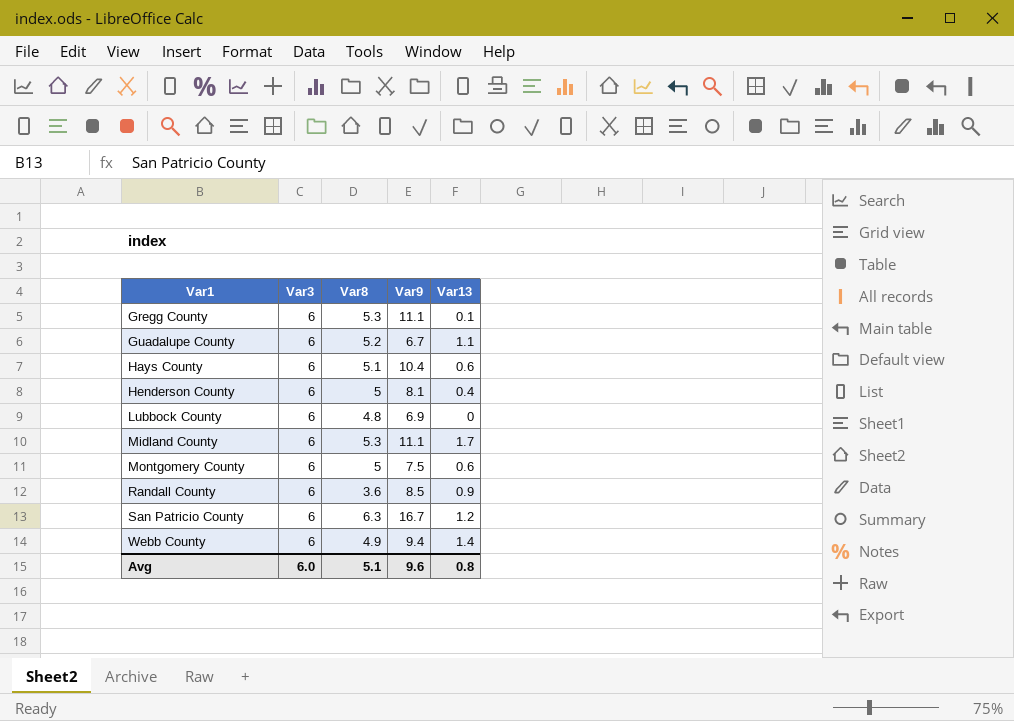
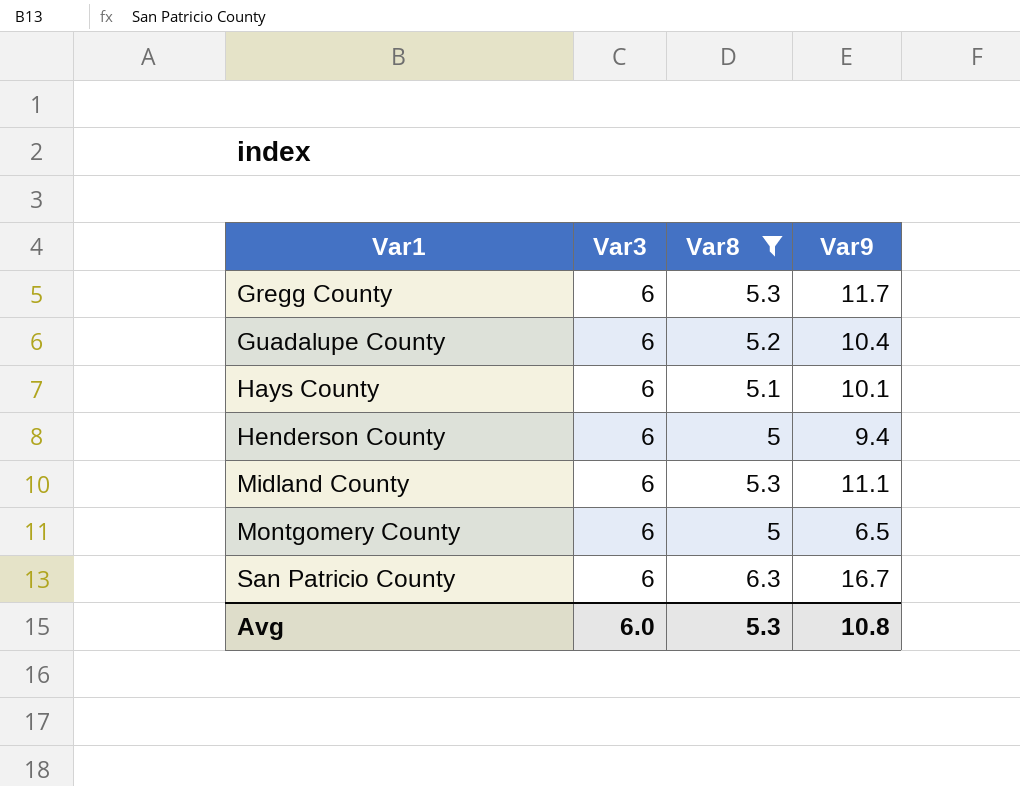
filter: none -> Var8 >= 5
column Var13 | position: 5 -> none
Gregg County | Var9: 11.1 -> 11.7
Guadalupe County | Var9: 6.7 -> 10.4
Hays County | Var9: 10.4 -> 10.1
Henderson County | Var9: 8.1 -> 9.4
Montgomery County | Var9: 7.5 -> 6.5
Avg | Var8: 5.1 -> 5.3
Avg | Var9: 9.6 -> 10.8

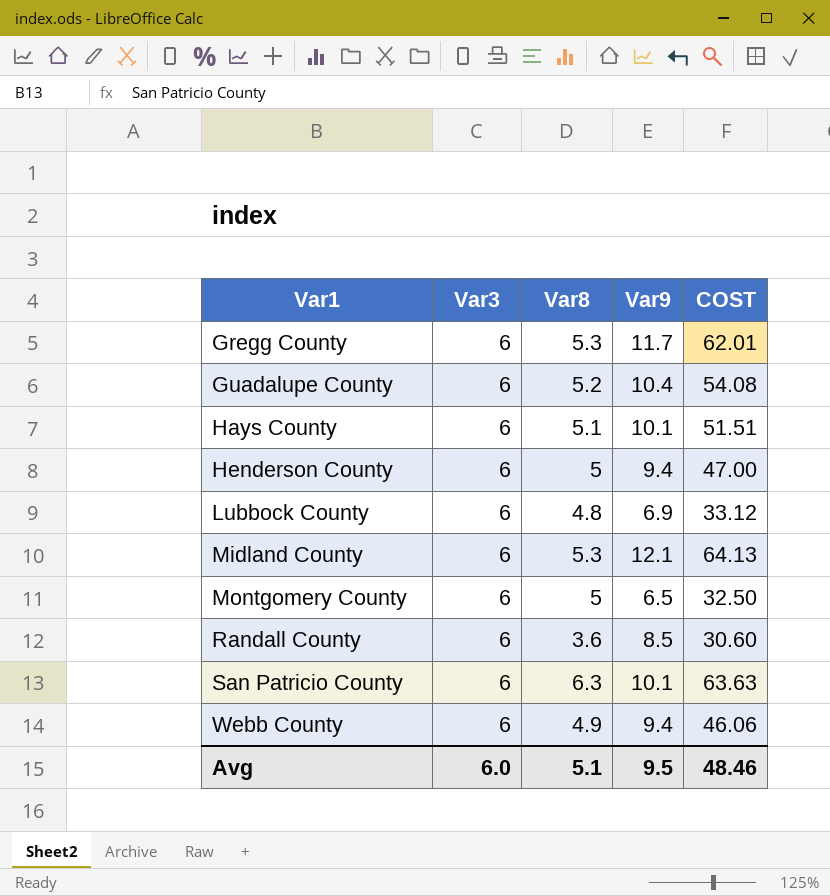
filter: Var8 >= 5 -> none
column COST | formula: none -> [Var8] * [Var9]
Midland County | Var9: 11.1 -> 12.1
San Patricio County | Var9: 16.7 -> 10.1
Avg | Var8: 5.3 -> 5.1
Avg | Var9: 10.8 -> 9.5

